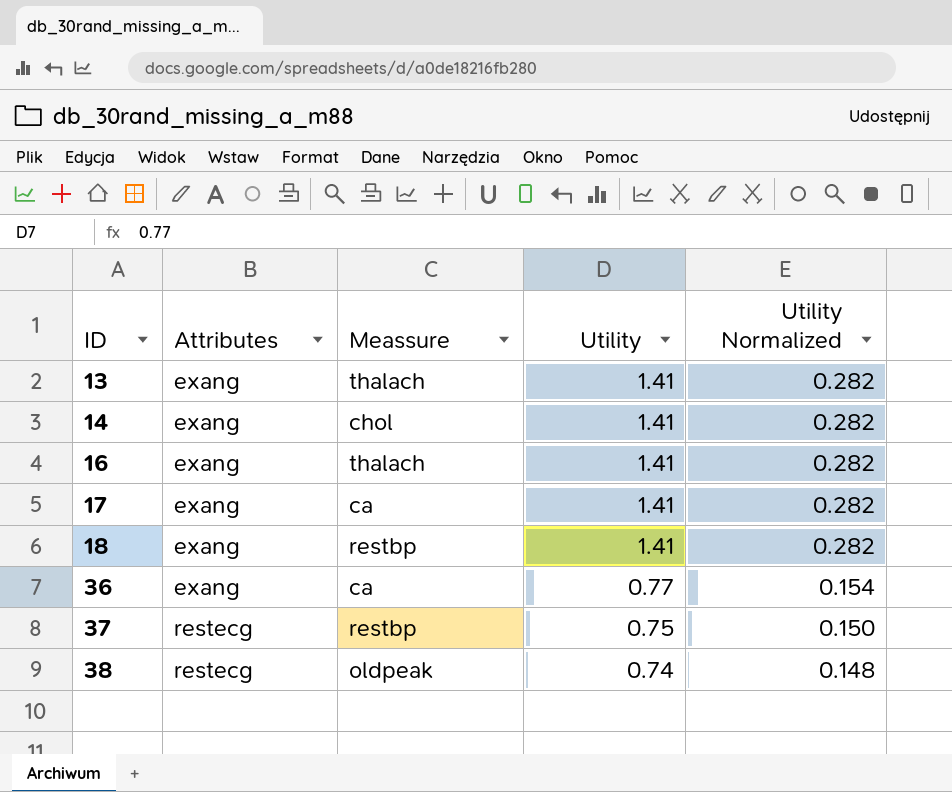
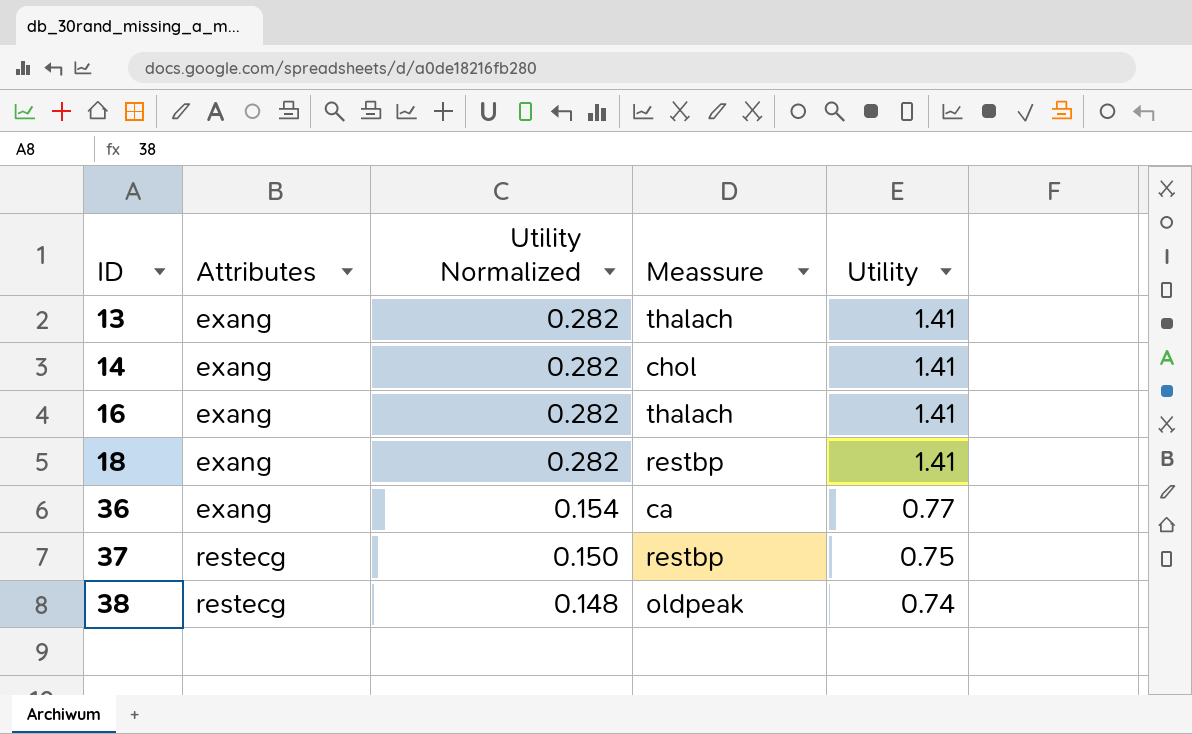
column Utility Normalized | position: 5 -> 3
row 17: exang | ca | 1.41 | 0.282 -> none

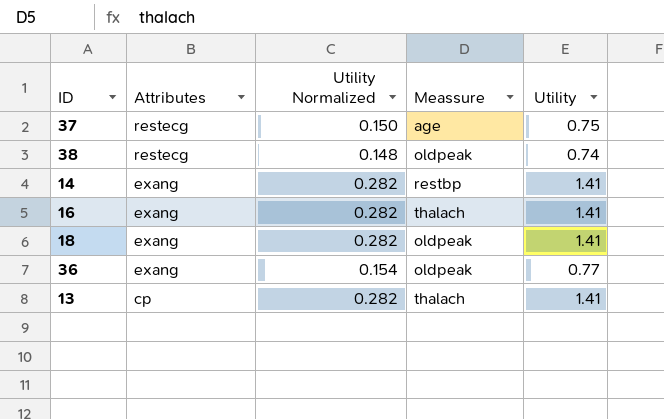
row order: ID ascending -> Attributes descending
37 | Meassure: restbp -> age
14 | Meassure: chol -> restbp
18 | Meassure: restbp -> oldpeak
36 | Meassure: ca -> oldpeak
13 | Attributes: exang -> cp

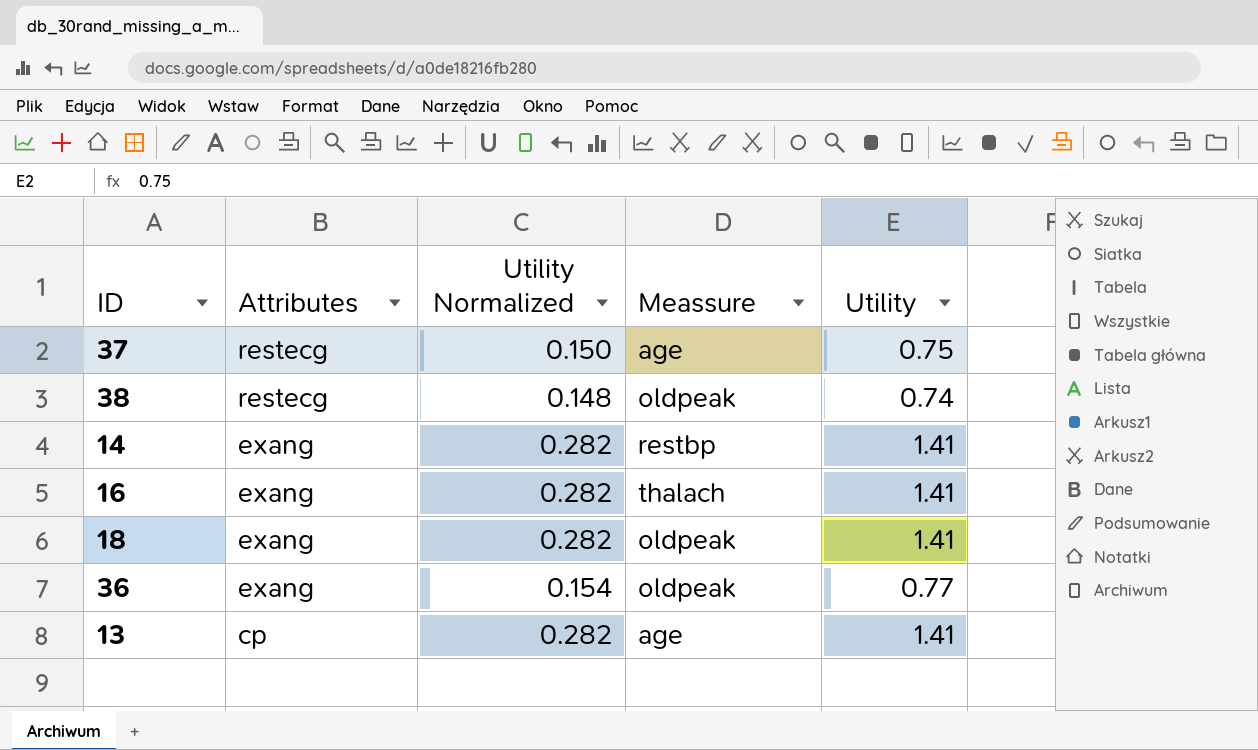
13 | Meassure: thalach -> age

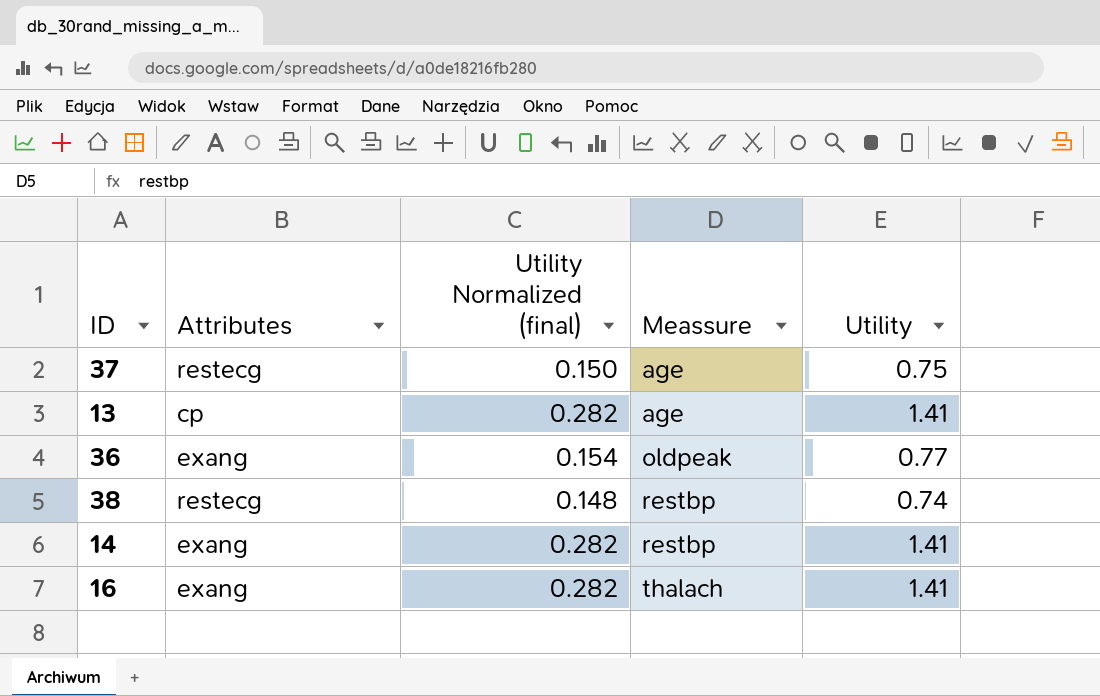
row order: Attributes descending -> Meassure ascending
column name: Utility Normalized -> Utility Normalized (final)
row 18: exang | 0.282 | oldpeak | 1.41 -> none
38 | Meassure: oldpeak -> restbp

